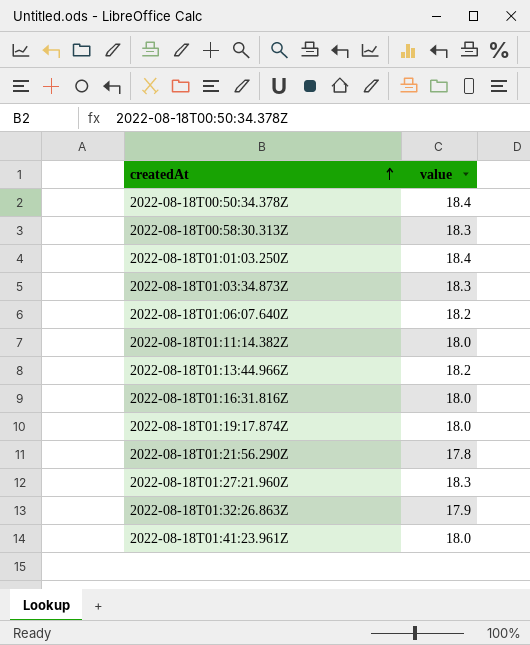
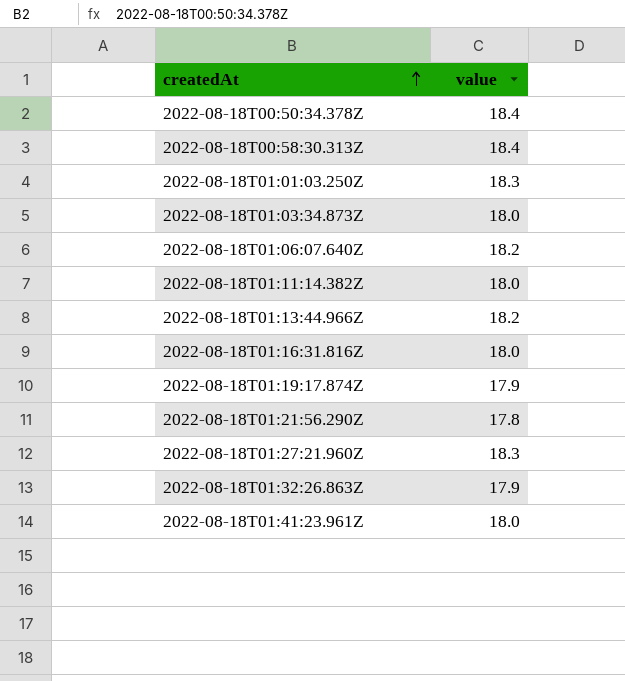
2022-08-18T00:58:30.313Z | value: 18.3 -> 18.4
2022-08-18T01:01:03.250Z | value: 18.4 -> 18.3
2022-08-18T01:03:34.873Z | value: 18.3 -> 18.0
2022-08-18T01:19:17.874Z | value: 18.0 -> 17.9

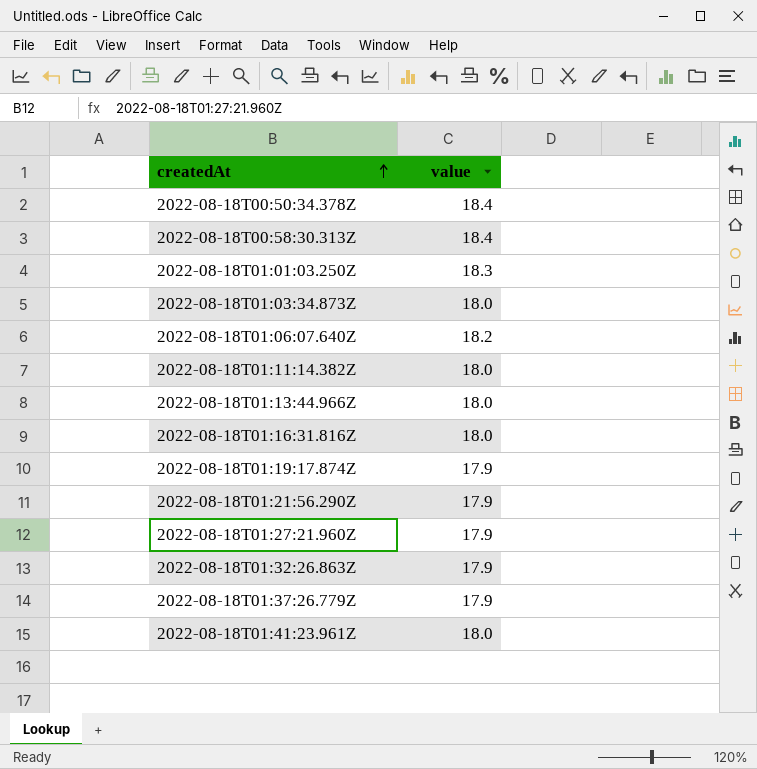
2022-08-18T01:13:44.966Z | value: 18.2 -> 18.0
2022-08-18T01:21:56.290Z | value: 17.8 -> 17.9
2022-08-18T01:27:21.960Z | value: 18.3 -> 17.9
row 2022-08-18T01:37:26.779Z: none -> 17.9

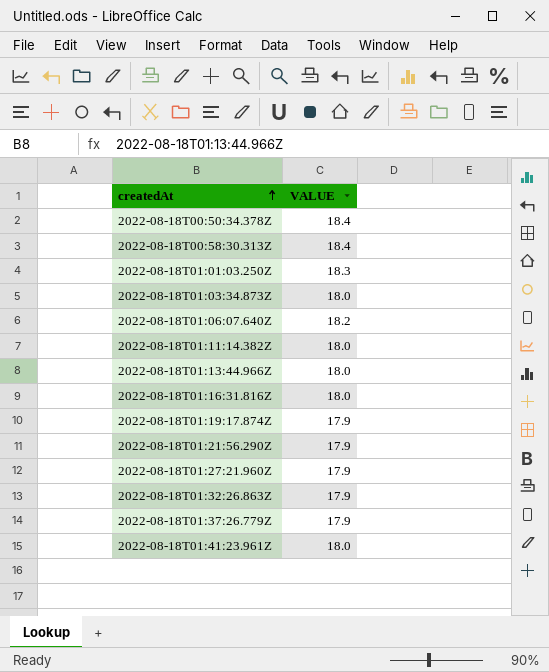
column name: value -> VALUE

